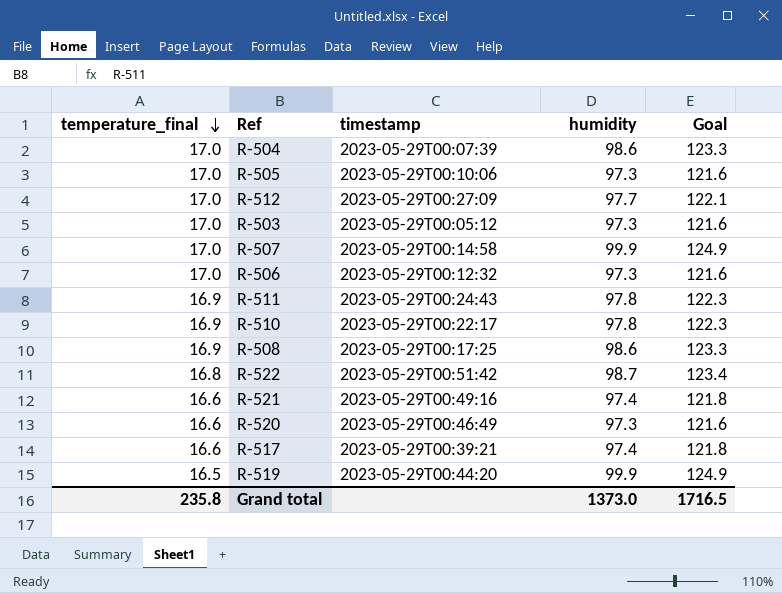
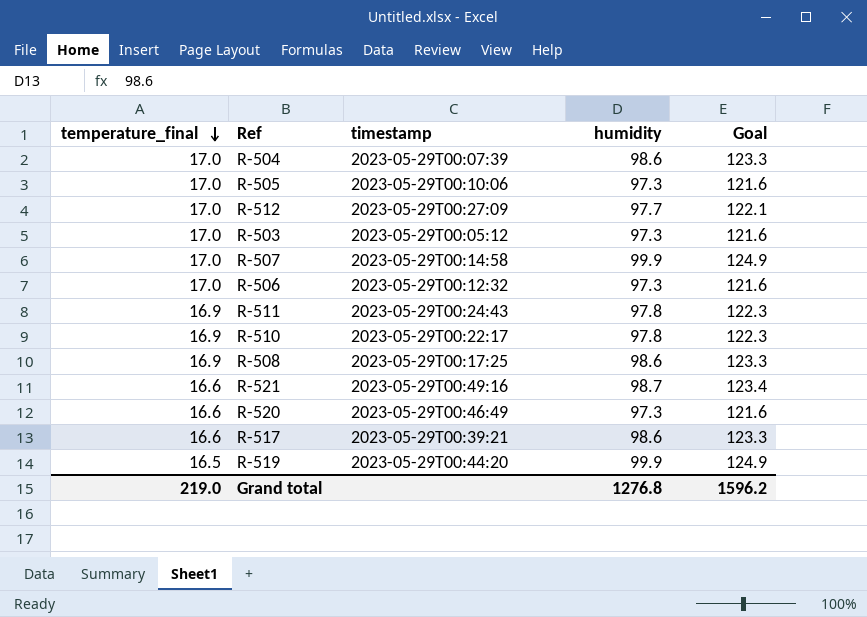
row R-522: 16.8 | 2023-05-29T00:51:42 | 98.7 | 123.4 -> none
R-521 | humidity: 97.4 -> 98.7
R-521 | Goal: 121.8 -> 123.4
R-517 | humidity: 97.4 -> 98.6
R-517 | Goal: 121.8 -> 123.3
Grand total | temperature_final: 235.8 -> 219.0
Grand total | humidity: 1373.0 -> 1276.8
Grand total | Goal: 1716.5 -> 1596.2

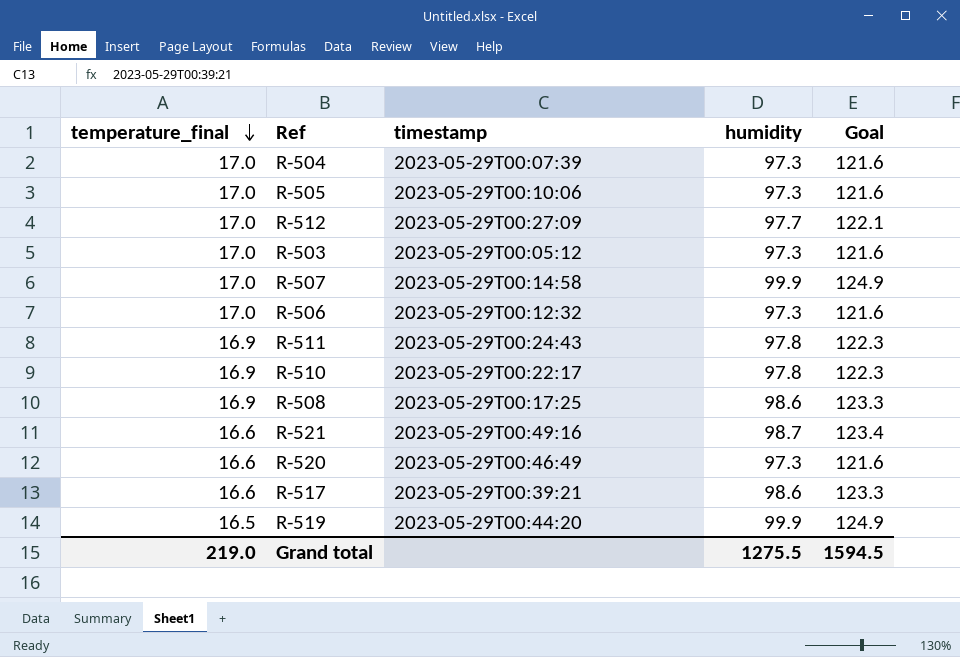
R-504 | humidity: 98.6 -> 97.3
R-504 | Goal: 123.3 -> 121.6
Grand total | humidity: 1276.8 -> 1275.5
Grand total | Goal: 1596.2 -> 1594.5

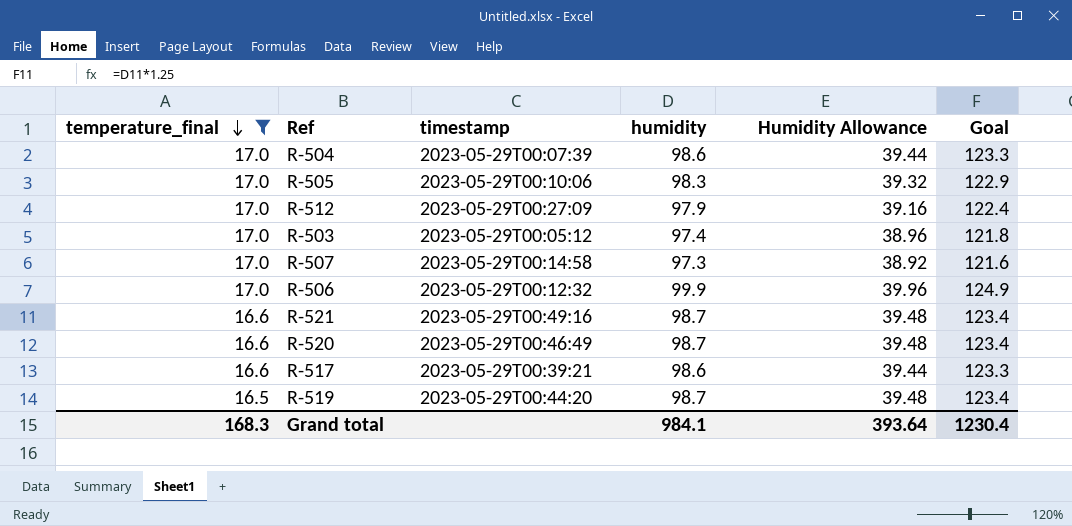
filter: none -> temperature_final != 16.9
column Humidity Allowance | formula: none -> [humidity] * 0.4
R-504 | humidity: 97.3 -> 98.6
R-504 | Goal: 121.6 -> 123.3
R-505 | humidity: 97.3 -> 98.3
R-505 | Goal: 121.6 -> 122.9
R-512 | humidity: 97.7 -> 97.9
R-512 | Goal: 122.1 -> 122.4
R-503 | humidity: 97.3 -> 97.4
R-503 | Goal: 121.6 -> 121.8
R-507 | humidity: 99.9 -> 97.3
R-507 | Goal: 124.9 -> 121.6
R-506 | humidity: 97.3 -> 99.9
R-506 | Goal: 121.6 -> 124.9
R-520 | humidity: 97.3 -> 98.7
R-520 | Goal: 121.6 -> 123.4
R-519 | humidity: 99.9 -> 98.7
R-519 | Goal: 124.9 -> 123.4
Grand total | temperature_final: 219.0 -> 168.3
Grand total | humidity: 1275.5 -> 984.1
Grand total | Goal: 1594.5 -> 1230.4

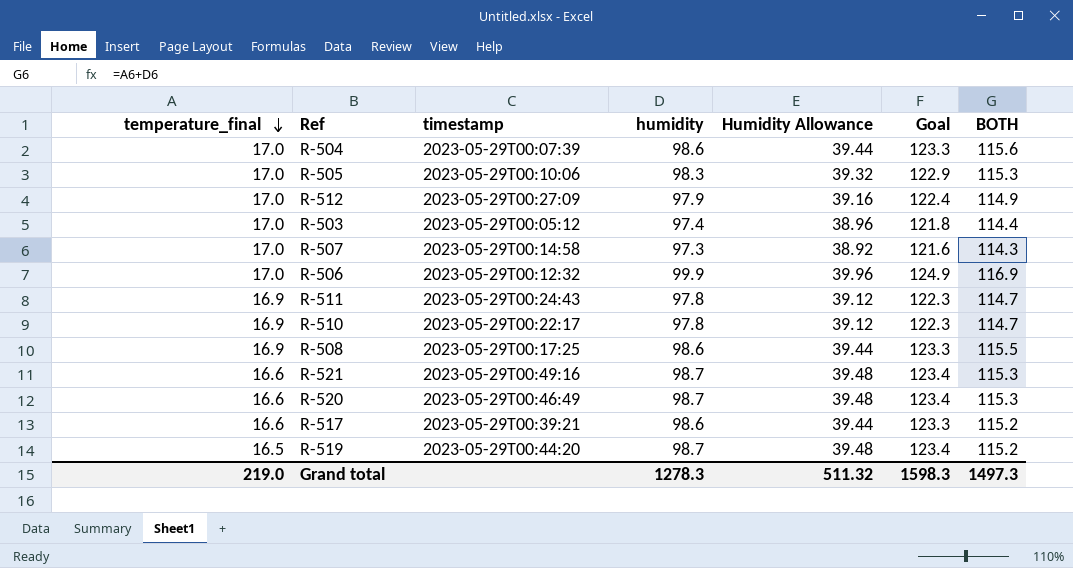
filter: temperature_final != 16.9 -> none
column BOTH | formula: none -> [temperature_final] + [humidity]
Grand total | temperature_final: 168.3 -> 219.0
Grand total | humidity: 984.1 -> 1278.3
Grand total | Humidity Allowance: 393.64 -> 511.32
Grand total | Goal: 1230.4 -> 1598.3

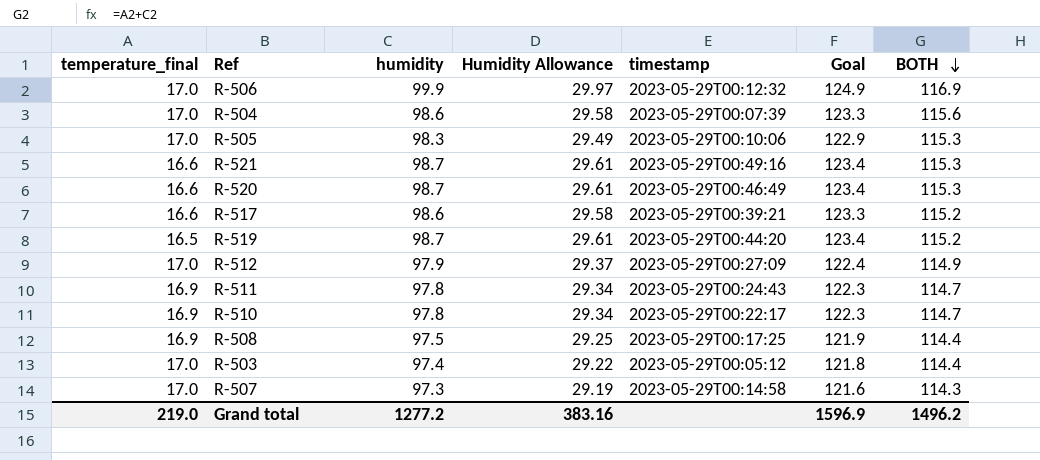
row order: temperature_final descending -> BOTH descending
column Humidity Allowance | formula: [humidity] * 0.4 -> [humidity] * 0.3
column timestamp | position: 3 -> 5
R-508 | humidity: 98.6 -> 97.5
R-508 | Goal: 123.3 -> 121.9
R-508 | BOTH: 115.5 -> 114.4
Grand total | humidity: 1278.3 -> 1277.2
Grand total | Humidity Allowance: 511.32 -> 383.16
Grand total | Goal: 1598.3 -> 1596.9
Grand total | BOTH: 1497.3 -> 1496.2

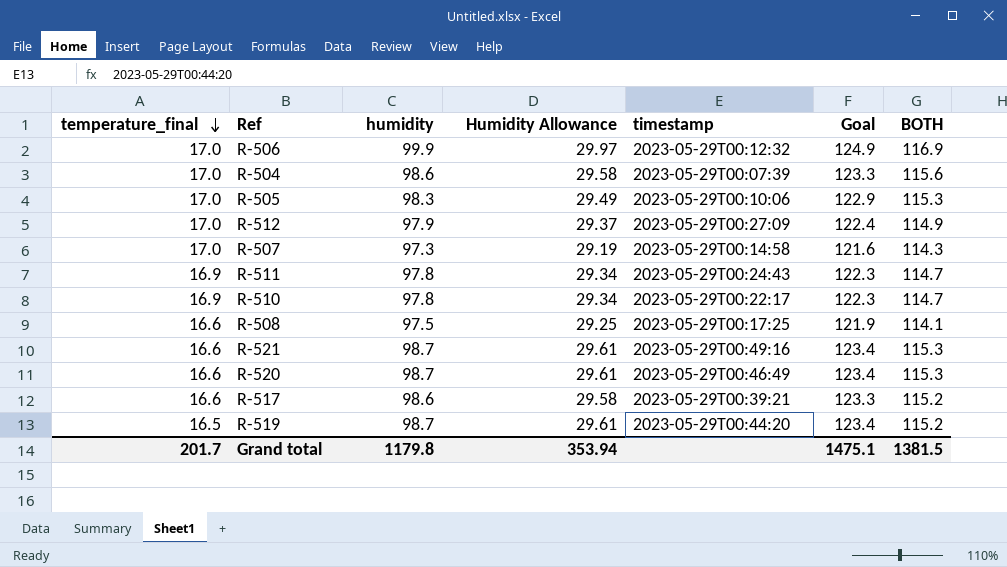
row order: BOTH descending -> temperature_final descending
row R-503: 17.0 | 97.4 | 29.22 | 2023-05-29T00:05:12 | 121.8 | 114.4 -> none
R-508 | temperature_final: 16.9 -> 16.6
R-508 | BOTH: 114.4 -> 114.1
Grand total | temperature_final: 219.0 -> 201.7
Grand total | humidity: 1277.2 -> 1179.8
Grand total | Humidity Allowance: 383.16 -> 353.94
Grand total | Goal: 1596.9 -> 1475.1
Grand total | BOTH: 1496.2 -> 1381.5

